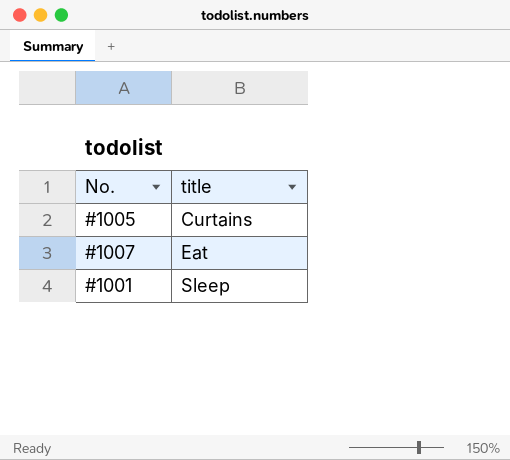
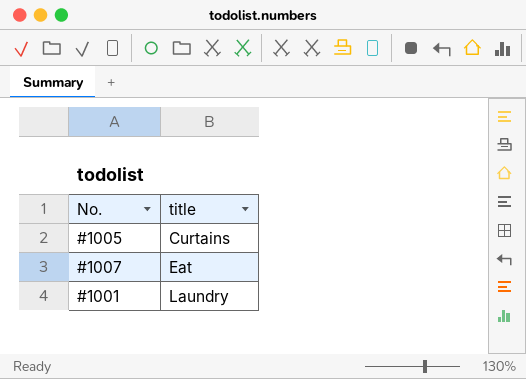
#1001 | title: Sleep -> Laundry

